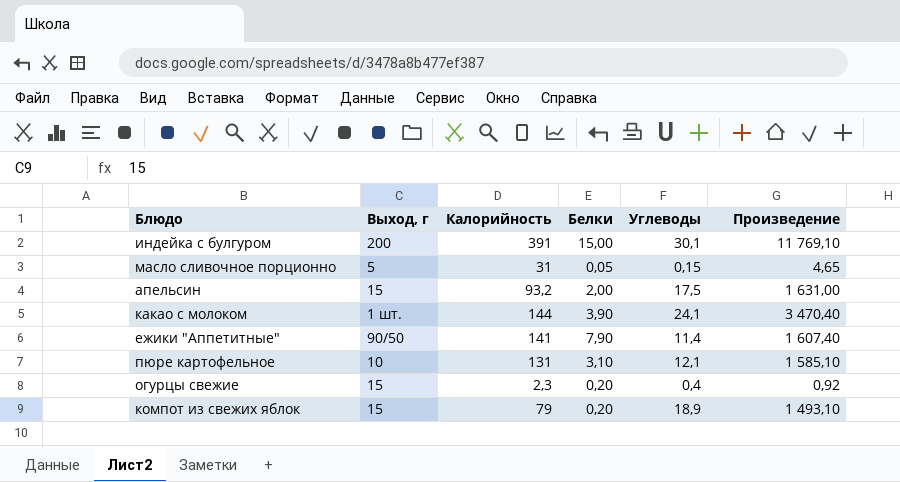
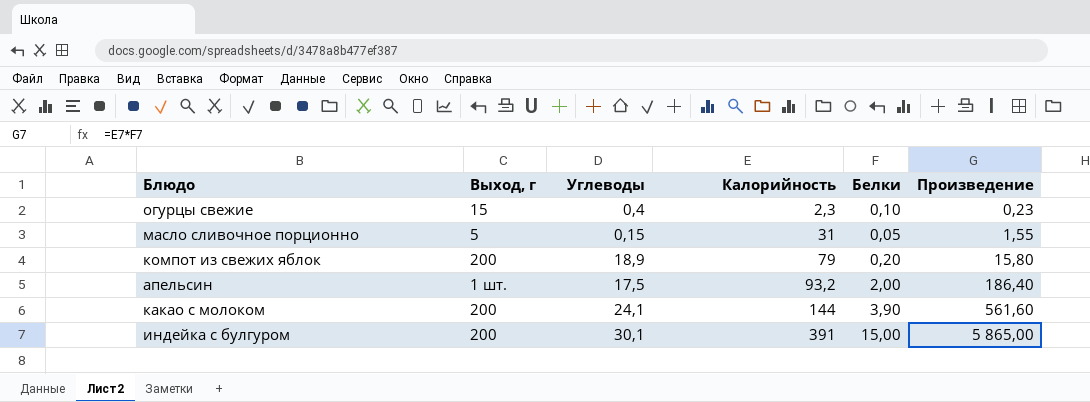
row order: none -> Калорийность ascending
column Углеводы | position: 5 -> 3
column Произведение | formula: [Калорийность] * [Углеводы] -> [Калорийность] * [Белки]
row ежики "Аппетитные": 90/50 | 141 | 7,90 | 11,4 | 1 607,40 -> none
row пюре картофельное: 10 | 131 | 3,10 | 12,1 | 1 585,10 -> none
огурцы свежие | Белки: 0,20 -> 0,10
компот из свежих яблок | Выход, г: 15 -> 200
апельсин | Выход, г: 15 -> 1 шт.
какао с молоком | Выход, г: 1 шт. -> 200

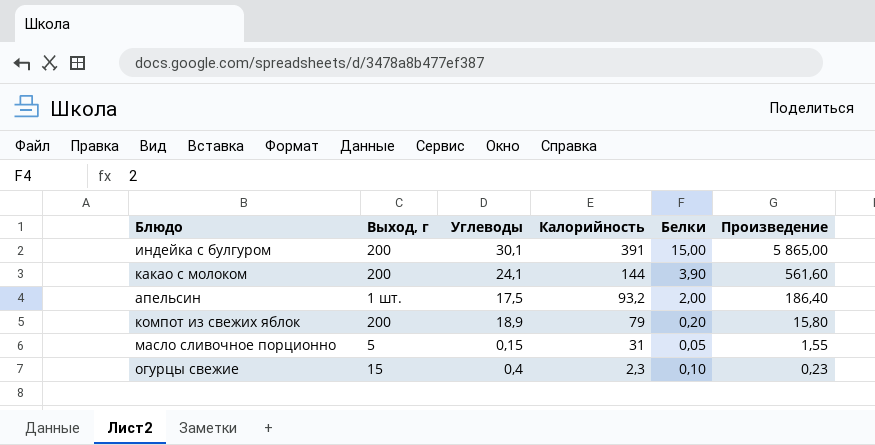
row order: Калорийность ascending -> Калорийность descending

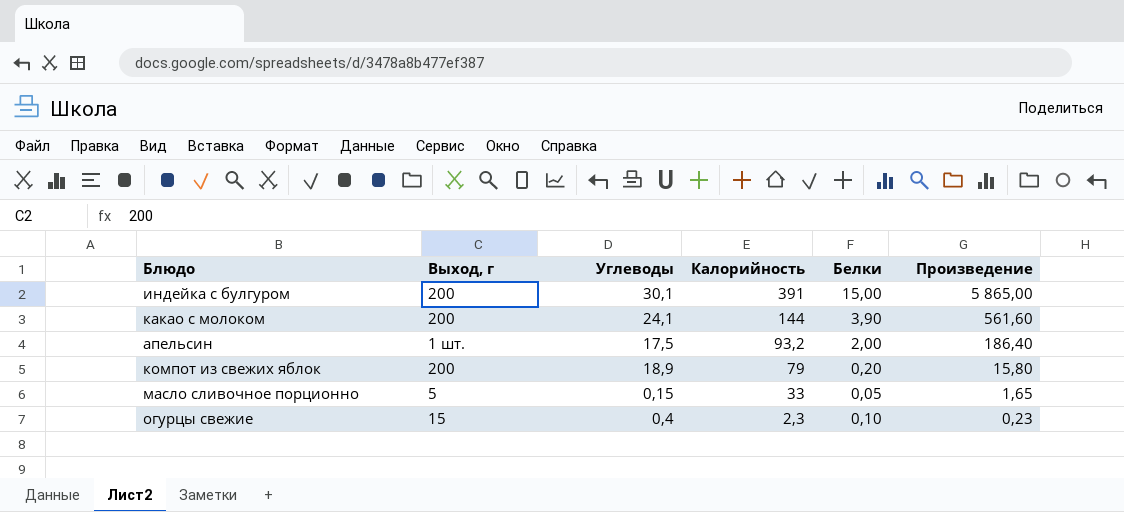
масло сливочное порционно | Калорийность: 31 -> 33
масло сливочное порционно | Произведение: 1,55 -> 1,65

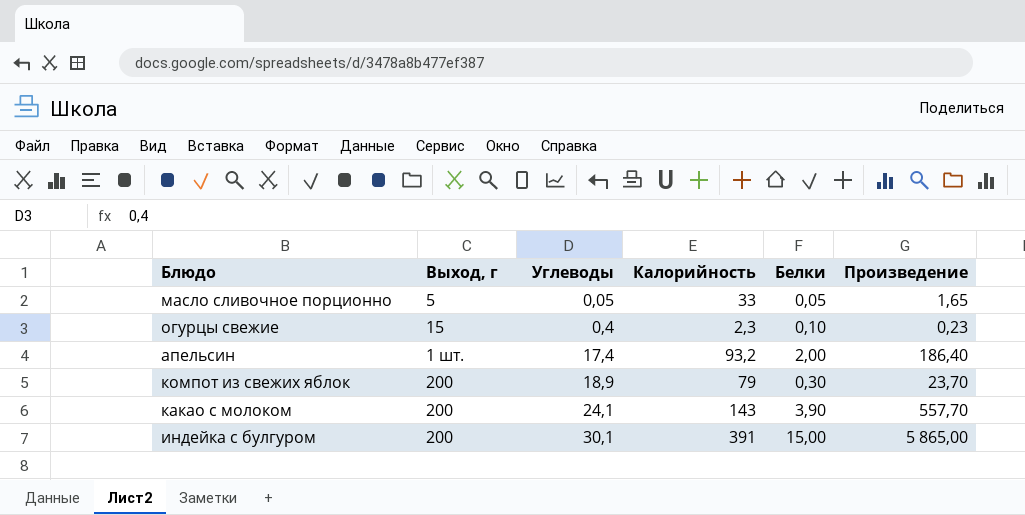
row order: Калорийность descending -> Углеводы ascending
масло сливочное порционно | Углеводы: 0,15 -> 0,05
апельсин | Углеводы: 17,5 -> 17,4
компот из свежих яблок | Белки: 0,20 -> 0,30
компот из свежих яблок | Произведение: 15,80 -> 23,70
какао с молоком | Калорийность: 144 -> 143
какао с молоком | Произведение: 561,60 -> 557,70

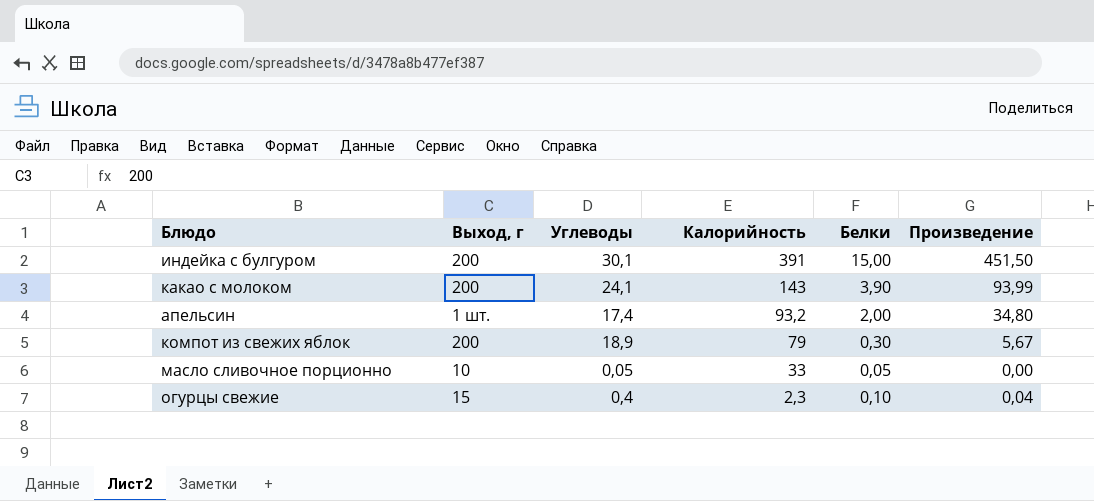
row order: Углеводы ascending -> Калорийность descending
column Произведение | formula: [Калорийность] * [Белки] -> [Углеводы] * [Белки]
масло сливочное порционно | Выход, г: 5 -> 10

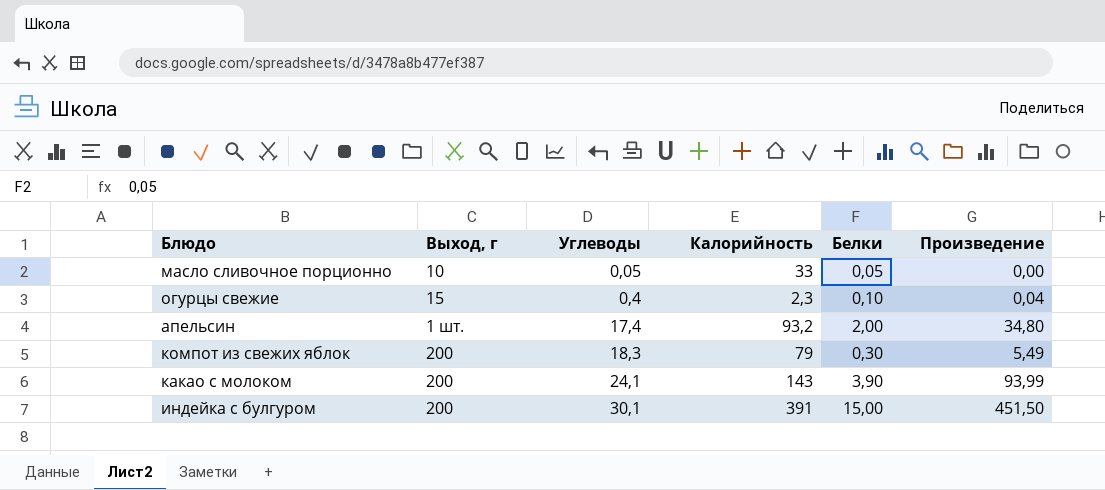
row order: Калорийность descending -> Углеводы ascending
компот из свежих яблок | Углеводы: 18,9 -> 18,3
компот из свежих яблок | Произведение: 5,67 -> 5,49

